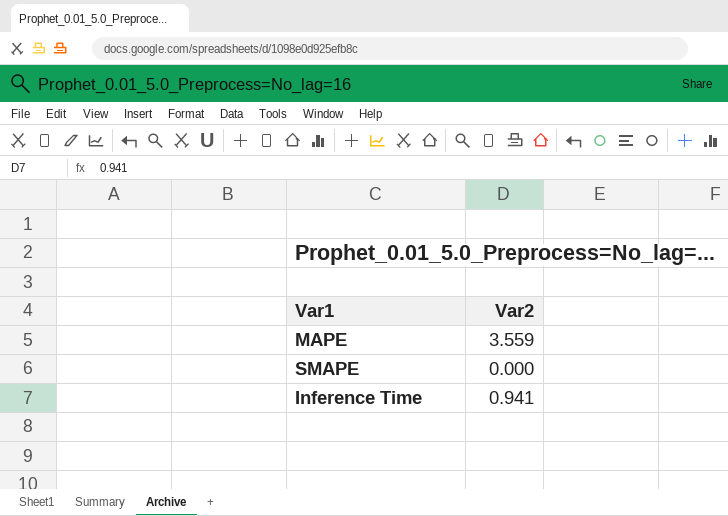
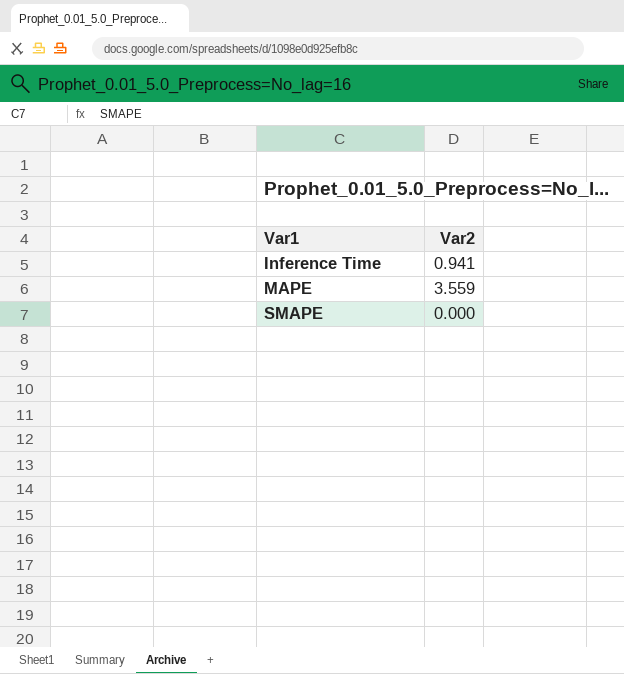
row order: none -> Var1 ascending

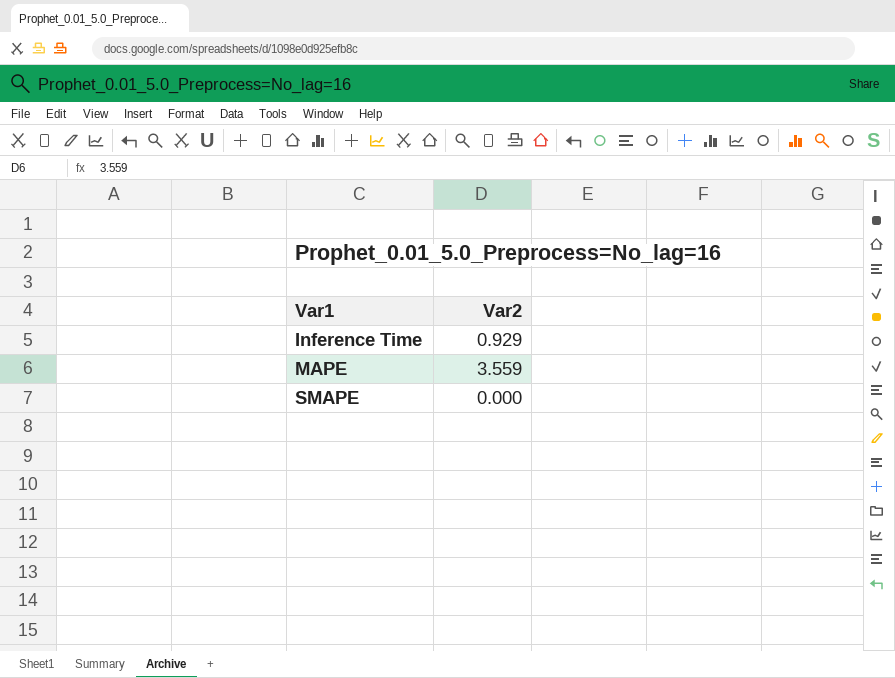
Inference Time | Var2: 0.941 -> 0.929

